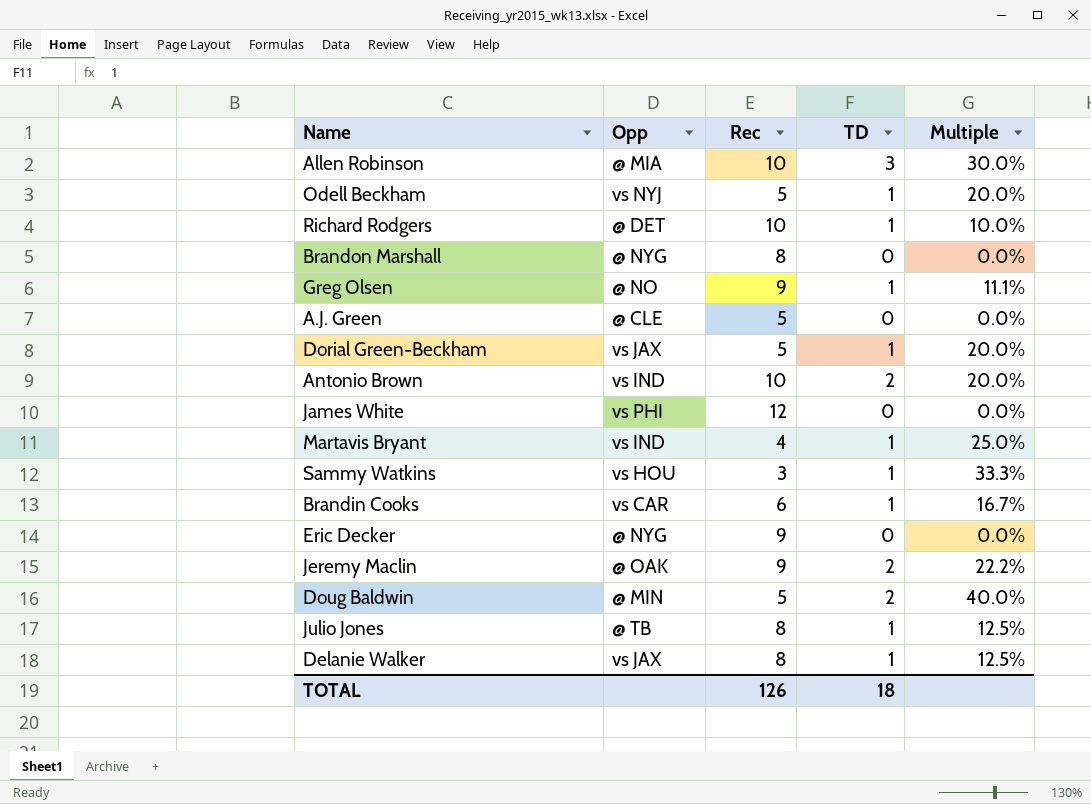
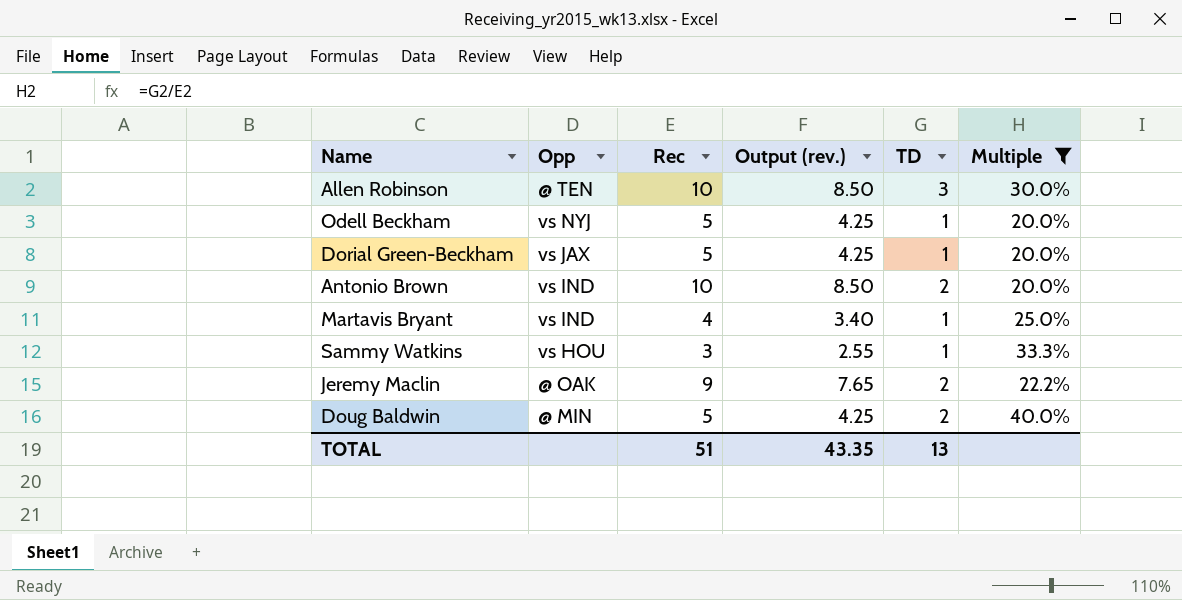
filter: none -> Multiple >= 20.0%
column Output (rev.) | formula: none -> [Rec] * 0.85
Allen Robinson | Opp: @ MIA -> @ TEN
TOTAL | Rec: 126 -> 51
TOTAL | TD: 18 -> 13

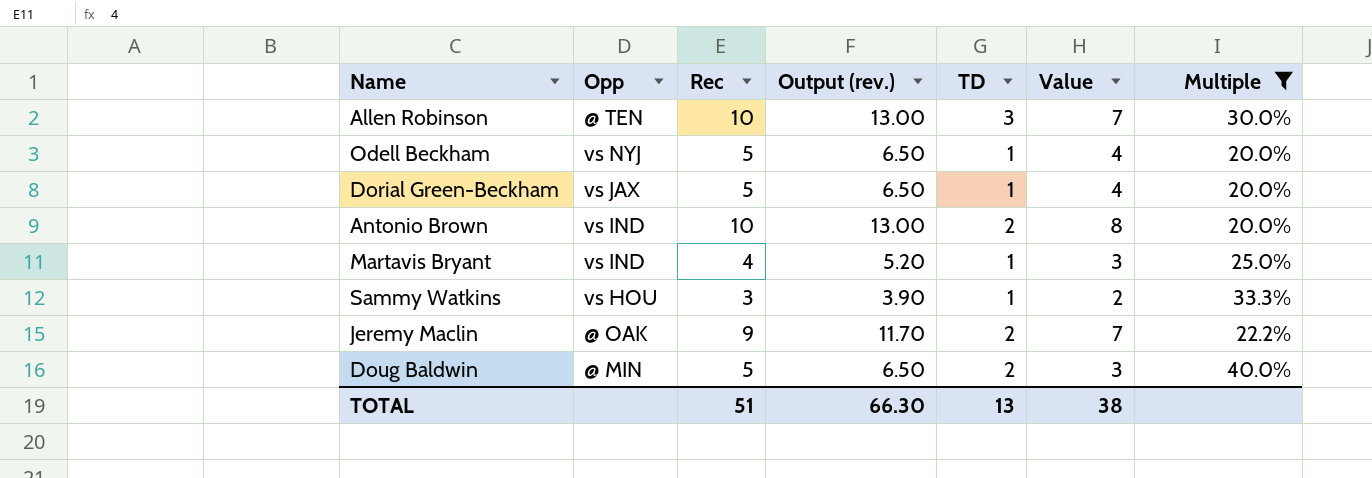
column Output (rev.) | formula: [Rec] * 0.85 -> [Rec] * 1.3
column Value | formula: none -> [Rec] - [TD]
TOTAL | Output (rev.): 43.35 -> 66.30

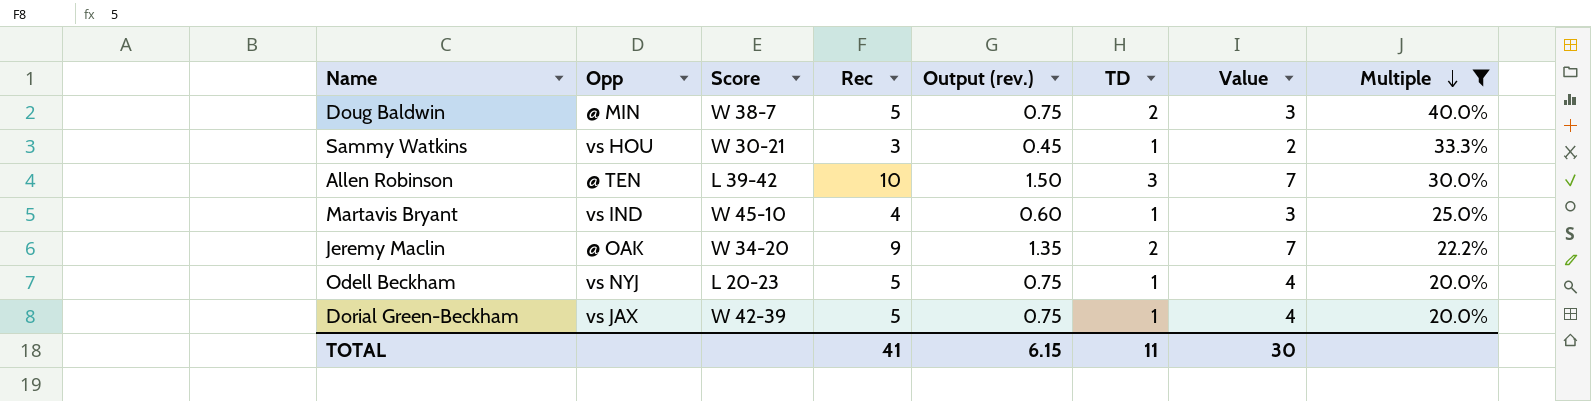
row order: none -> Multiple descending
column Score | position: none -> 3
column Output (rev.) | formula: [Rec] * 1.3 -> [Rec] * 0.15
row Antonio Brown: vs IND | 10 | 13.00 | 2 | 8 | 20.0% -> none
TOTAL | Rec: 51 -> 41
TOTAL | Output (rev.): 66.30 -> 6.15
TOTAL | TD: 13 -> 11
TOTAL | Value: 38 -> 30

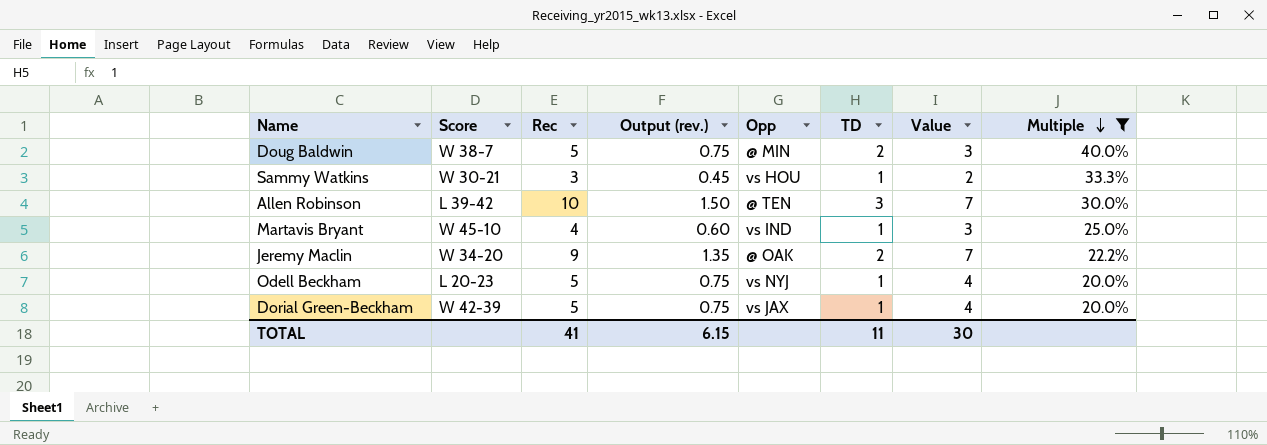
column Opp | position: 2 -> 5

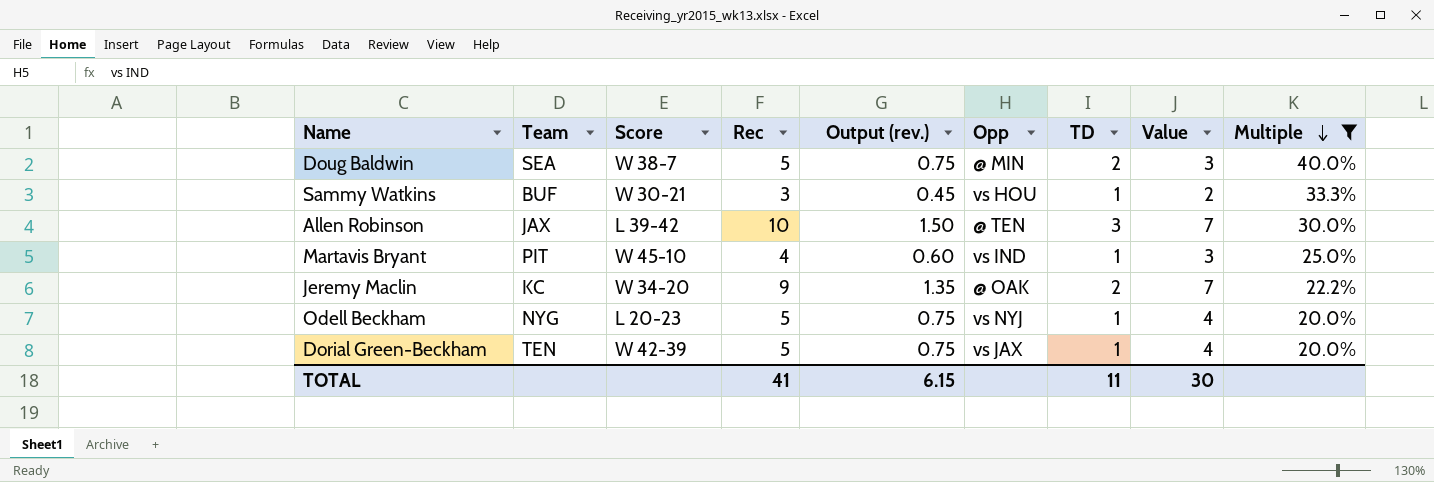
column Team | position: none -> 2

